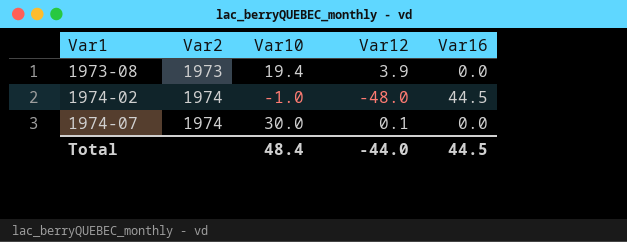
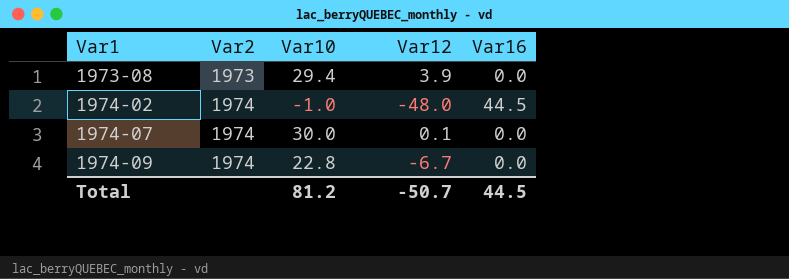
1973-08 | Var10: 19.4 -> 29.4
row 1974-09: none -> 1974 | 22.8 | -6.7 | 0.0
Total | Var10: 48.4 -> 81.2
Total | Var12: -44.0 -> -50.7

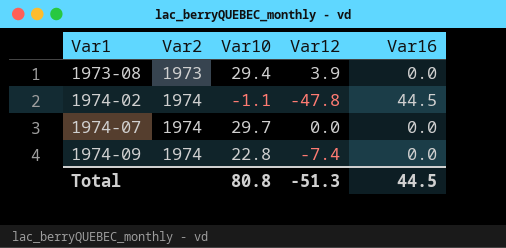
1974-02 | Var10: -1.0 -> -1.1
1974-02 | Var12: -48.0 -> -47.8
1974-07 | Var10: 30.0 -> 29.7
1974-07 | Var12: 0.1 -> 0.0
1974-09 | Var12: -6.7 -> -7.4
Total | Var10: 81.2 -> 80.8
Total | Var12: -50.7 -> -51.3

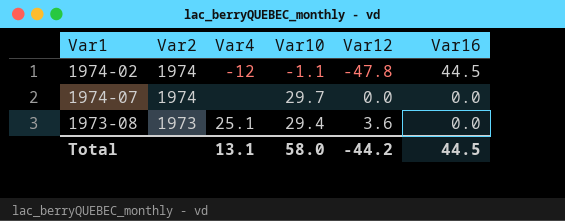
row order: Var1 ascending -> Var2 descending
column Var4 | position: none -> 3
row 1974-09: 1974 | 22.8 | -7.4 | 0.0 -> none
1973-08 | Var12: 3.9 -> 3.6
Total | Var10: 80.8 -> 58.0
Total | Var12: -51.3 -> -44.2

